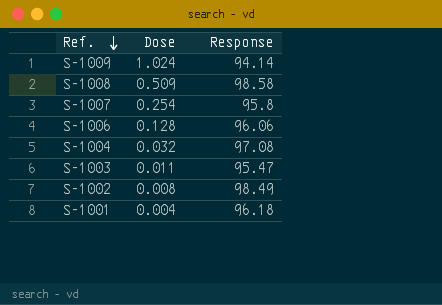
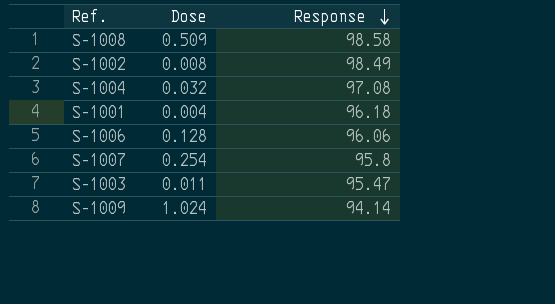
row order: Ref. descending -> Response descending

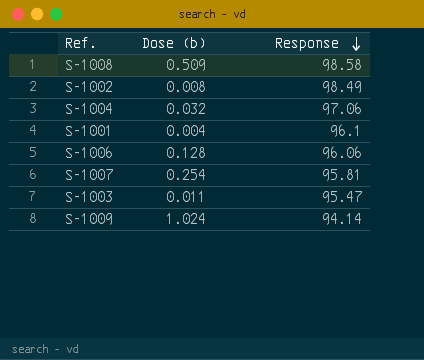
column name: Dose -> Dose (b)
S-1004 | Response: 97.08 -> 97.06
S-1001 | Response: 96.18 -> 96.1
S-1007 | Response: 95.8 -> 95.81

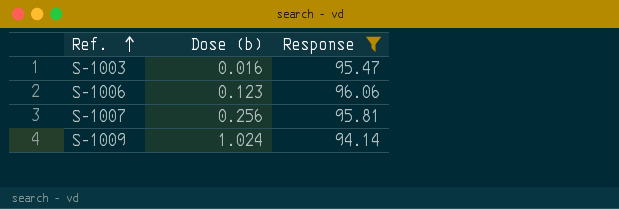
filter: none -> Response <= 96.06
row order: Response descending -> Ref. ascending
S-1003 | Dose (b): 0.011 -> 0.016
S-1006 | Dose (b): 0.128 -> 0.123
S-1007 | Dose (b): 0.254 -> 0.256

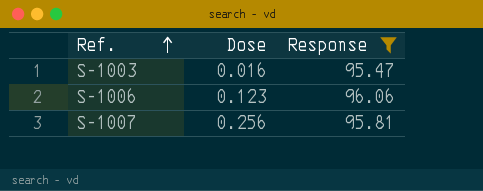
column name: Dose (b) -> Dose
row S-1009: 1.024 | 94.14 -> none

